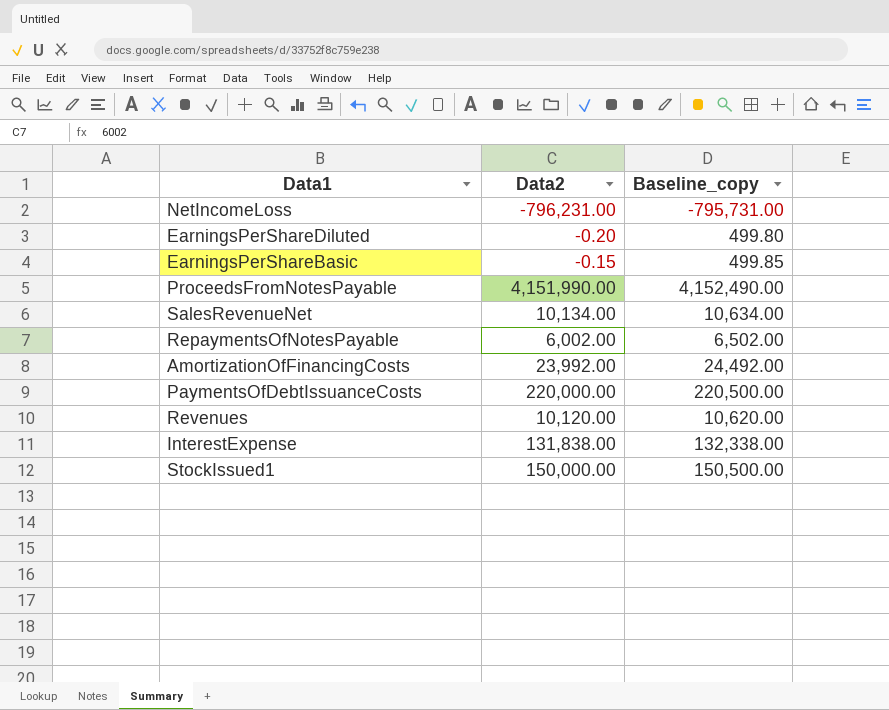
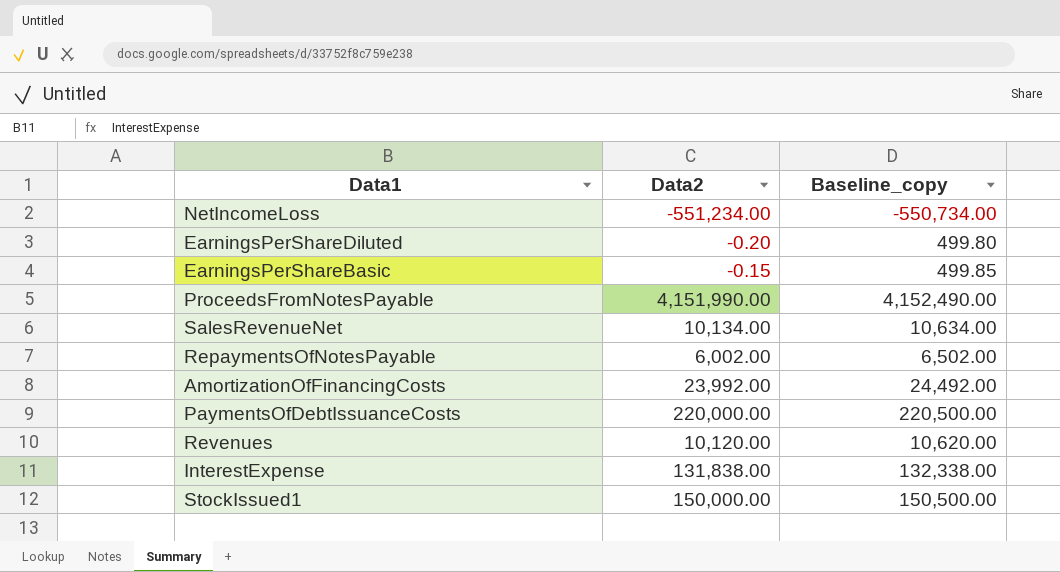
NetIncomeLoss | Data2: -796,231.00 -> -551,234.00
NetIncomeLoss | Baseline_copy: -795,731.00 -> -550,734.00

